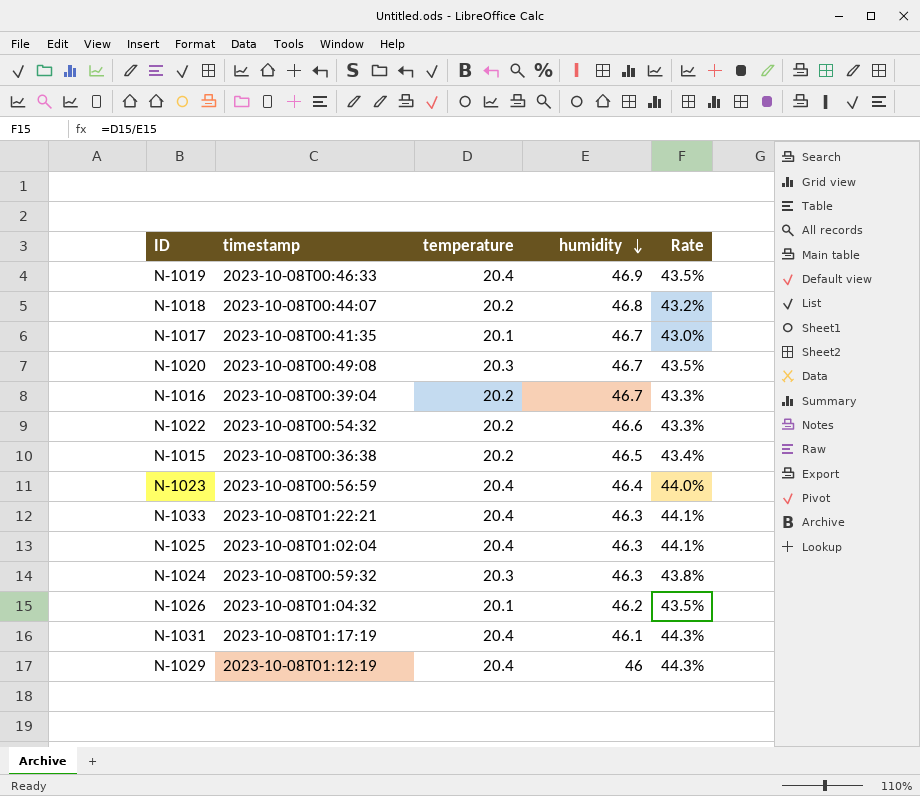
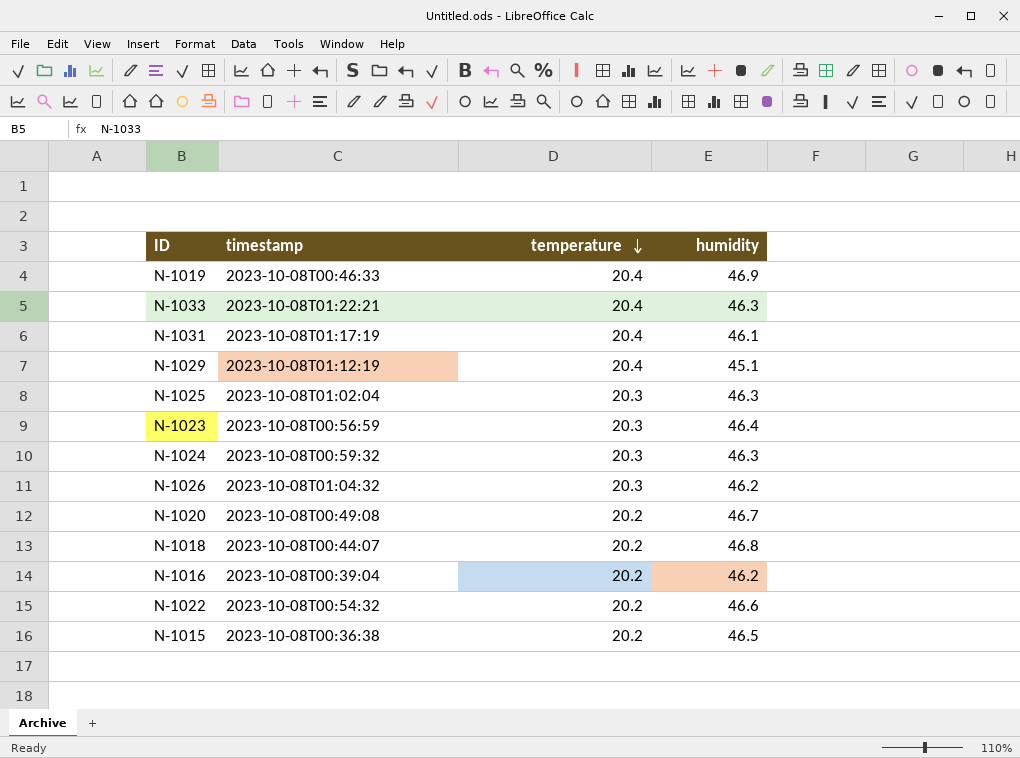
row order: humidity descending -> temperature descending
column Rate | formula: [temperature] / [humidity] -> none
row N-1017: 2023-10-08T00:41:35 | 20.1 | 46.7 | 43.0% -> none
N-1029 | humidity: 46 -> 45.1
N-1025 | temperature: 20.4 -> 20.3
N-1023 | temperature: 20.4 -> 20.3
N-1026 | temperature: 20.1 -> 20.3
N-1020 | temperature: 20.3 -> 20.2
N-1016 | humidity: 46.7 -> 46.2

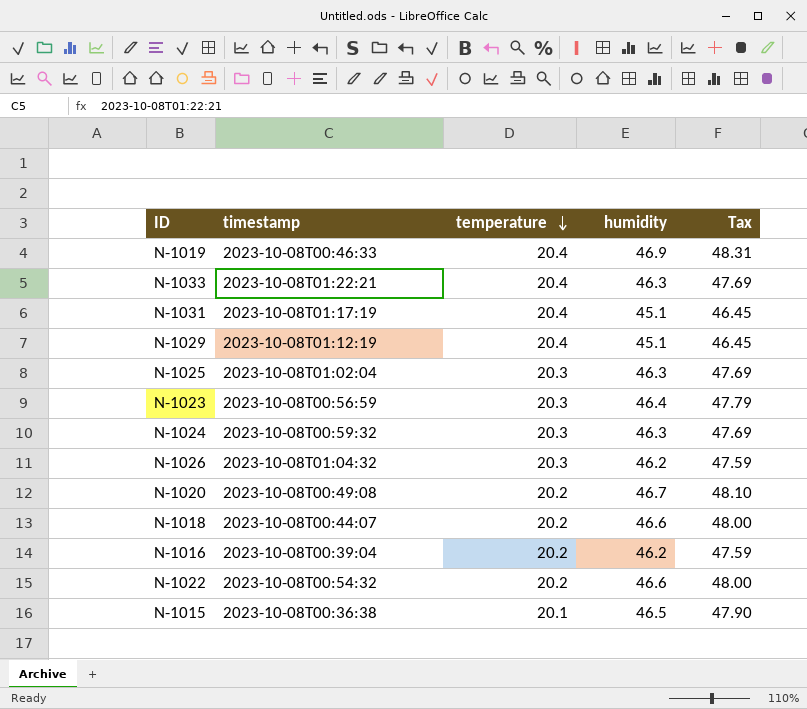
column Tax | formula: none -> [humidity] * 1.03
N-1031 | humidity: 46.1 -> 45.1
N-1018 | humidity: 46.8 -> 46.6
N-1015 | temperature: 20.2 -> 20.1

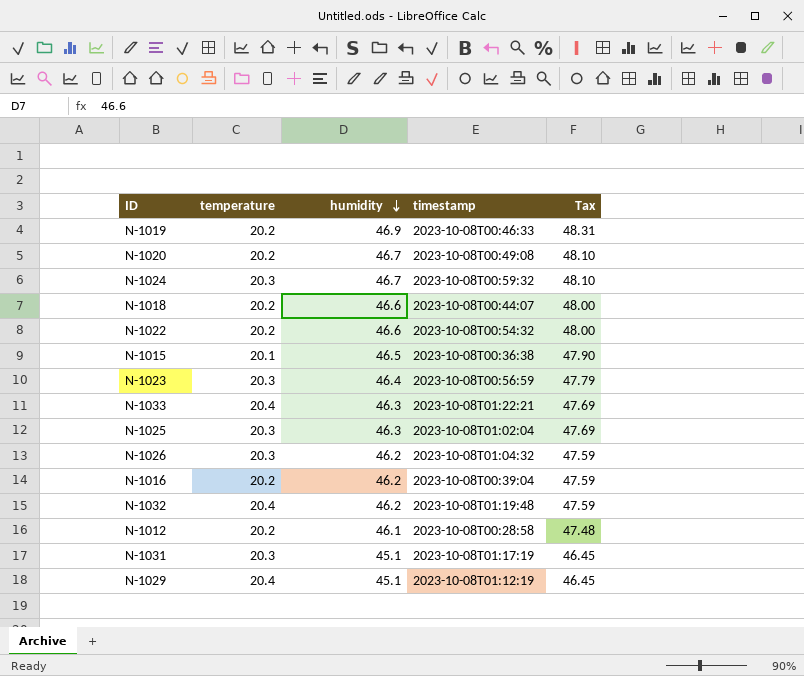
row order: temperature descending -> humidity descending
column timestamp | position: 2 -> 4
N-1019 | temperature: 20.4 -> 20.2
N-1024 | humidity: 46.3 -> 46.7
N-1024 | Tax: 47.69 -> 48.10
row N-1032: none -> 20.4 | 46.2 | 2023-10-08T01:19:48 | 47.59
row N-1012: none -> 20.2 | 46.1 | 2023-10-08T00:28:58 | 47.48
N-1031 | temperature: 20.4 -> 20.3

